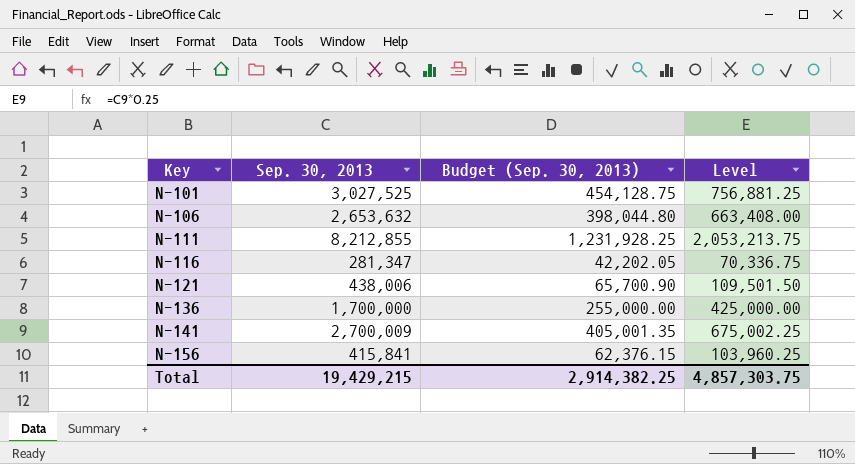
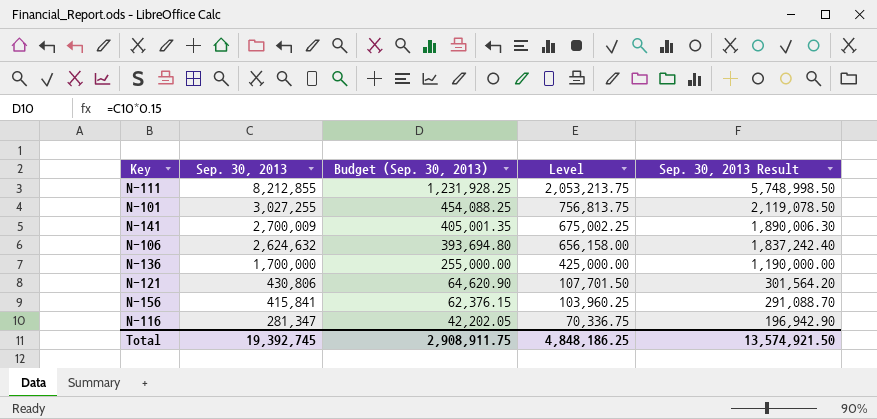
row order: Key ascending -> Sep. 30, 2013 descending
column Sep. 30, 2013 Result | formula: none -> [Sep. 30, 2013] * 0.7
N-101 | Sep. 30, 2013: 3,027,525 -> 3,027,255
N-101 | Budget (Sep. 30, 2013): 454,128.75 -> 454,088.25
N-101 | Level: 756,881.25 -> 756,813.75
N-106 | Sep. 30, 2013: 2,653,632 -> 2,624,632
N-106 | Budget (Sep. 30, 2013): 398,044.80 -> 393,694.80
N-106 | Level: 663,408.00 -> 656,158.00
N-121 | Sep. 30, 2013: 438,006 -> 430,806
N-121 | Budget (Sep. 30, 2013): 65,700.90 -> 64,620.90
N-121 | Level: 109,501.50 -> 107,701.50
Total | Sep. 30, 2013: 19,429,215 -> 19,392,745
Total | Budget (Sep. 30, 2013): 2,914,382.25 -> 2,908,911.75
Total | Level: 4,857,303.75 -> 4,848,186.25

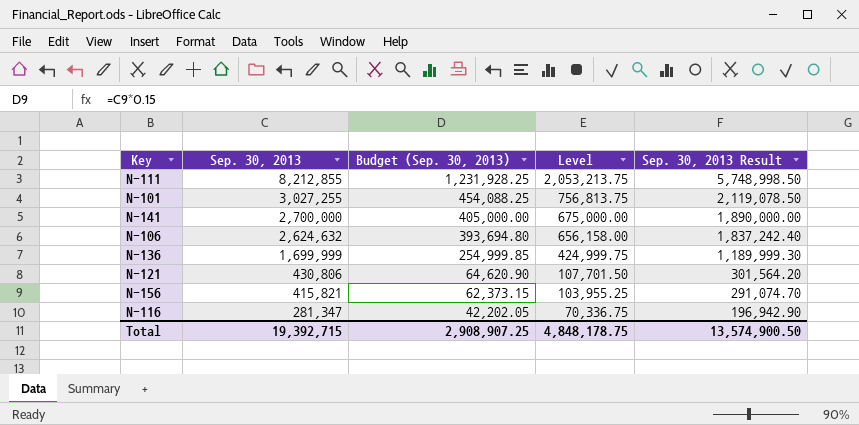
N-141 | Sep. 30, 2013: 2,700,009 -> 2,700,000
N-141 | Budget (Sep. 30, 2013): 405,001.35 -> 405,000.00
N-141 | Level: 675,002.25 -> 675,000.00
N-141 | Sep. 30, 2013 Result: 1,890,006.30 -> 1,890,000.00
N-136 | Sep. 30, 2013: 1,700,000 -> 1,699,999
N-136 | Budget (Sep. 30, 2013): 255,000.00 -> 254,999.85
N-136 | Level: 425,000.00 -> 424,999.75
N-136 | Sep. 30, 2013 Result: 1,190,000.00 -> 1,189,999.30
N-156 | Sep. 30, 2013: 415,841 -> 415,821
N-156 | Budget (Sep. 30, 2013): 62,376.15 -> 62,373.15
N-156 | Level: 103,960.25 -> 103,955.25
N-156 | Sep. 30, 2013 Result: 291,088.70 -> 291,074.70
Total | Sep. 30, 2013: 19,392,745 -> 19,392,715
Total | Budget (Sep. 30, 2013): 2,908,911.75 -> 2,908,907.25
Total | Level: 4,848,186.25 -> 4,848,178.75
Total | Sep. 30, 2013 Result: 13,574,921.50 -> 13,574,900.50

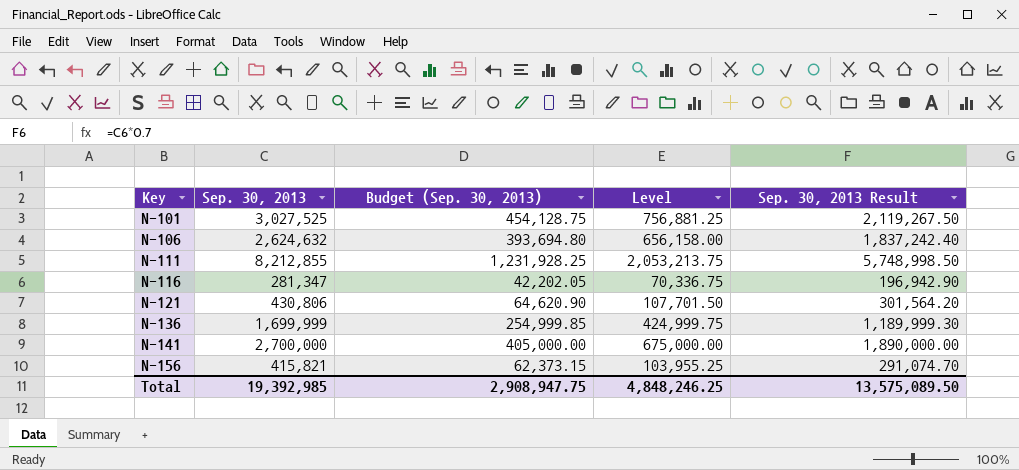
row order: Sep. 30, 2013 descending -> Key ascending
N-101 | Sep. 30, 2013: 3,027,255 -> 3,027,525
N-101 | Budget (Sep. 30, 2013): 454,088.25 -> 454,128.75
N-101 | Level: 756,813.75 -> 756,881.25
N-101 | Sep. 30, 2013 Result: 2,119,078.50 -> 2,119,267.50
Total | Sep. 30, 2013: 19,392,715 -> 19,392,985
Total | Budget (Sep. 30, 2013): 2,908,907.25 -> 2,908,947.75
Total | Level: 4,848,178.75 -> 4,848,246.25
Total | Sep. 30, 2013 Result: 13,574,900.50 -> 13,575,089.50

